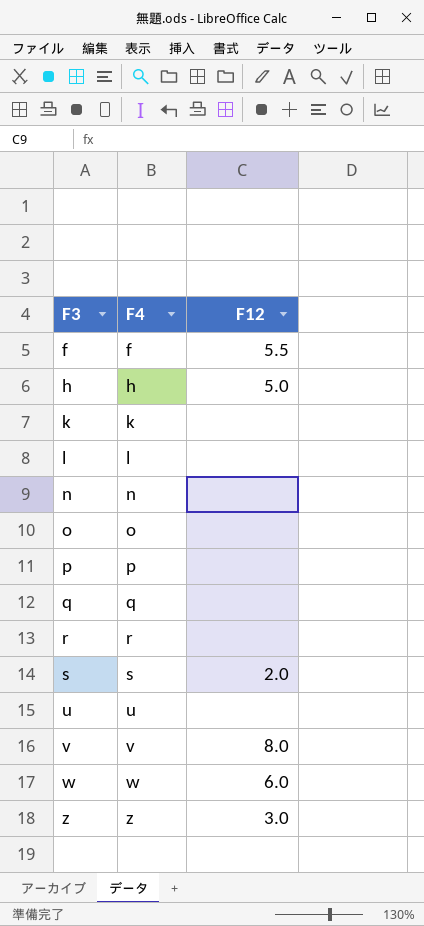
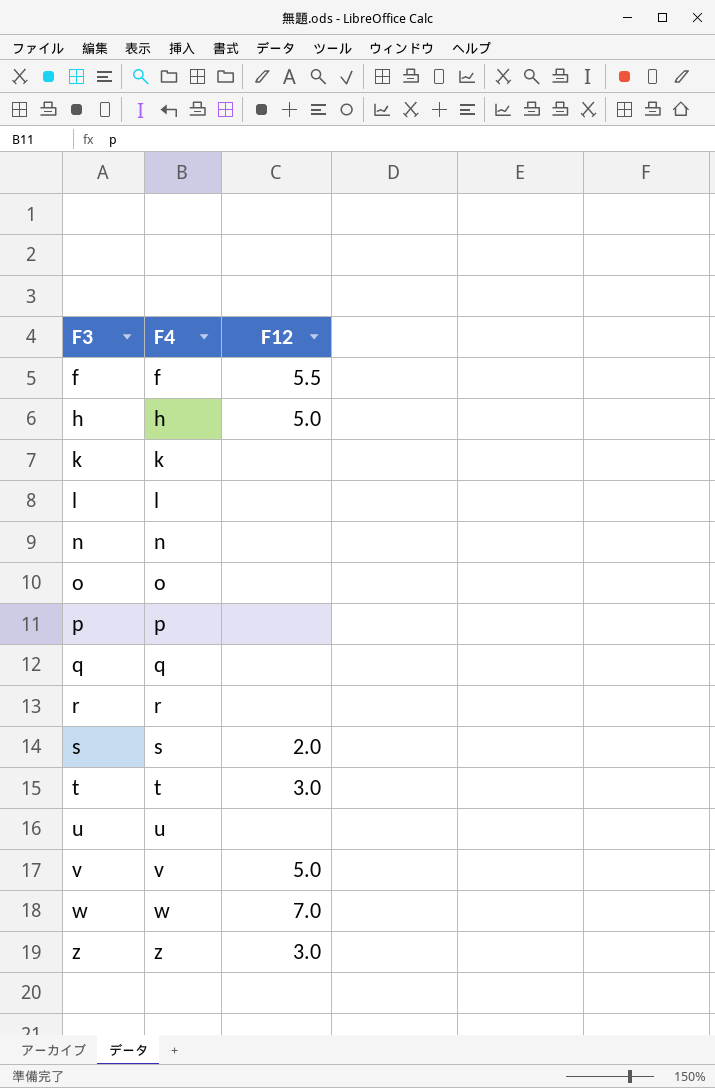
row t: none -> t | 3.0
v | F12: 8.0 -> 5.0
w | F12: 6.0 -> 7.0

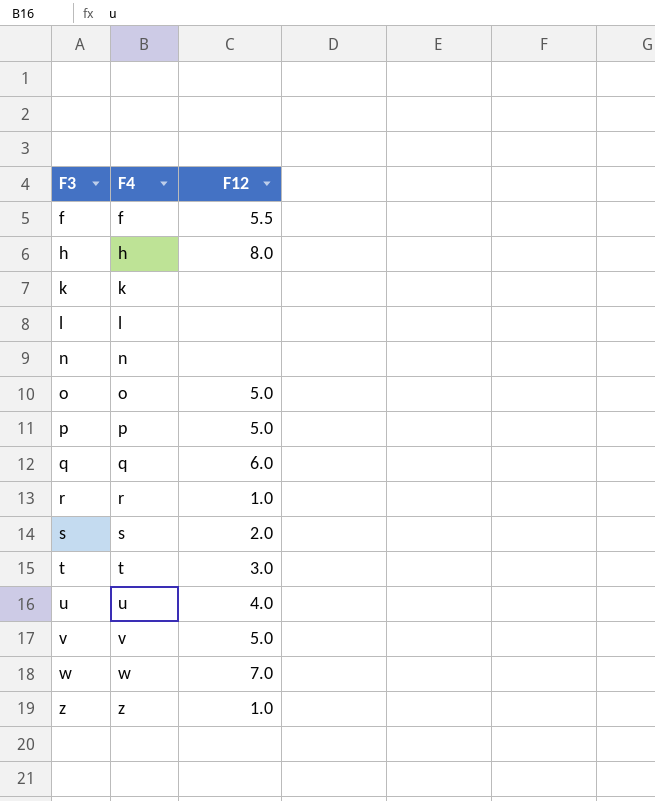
h | F12: 5.0 -> 8.0
o | F12: none -> 5.0
p | F12: none -> 5.0
q | F12: none -> 6.0
r | F12: none -> 1.0
u | F12: none -> 4.0
z | F12: 3.0 -> 1.0

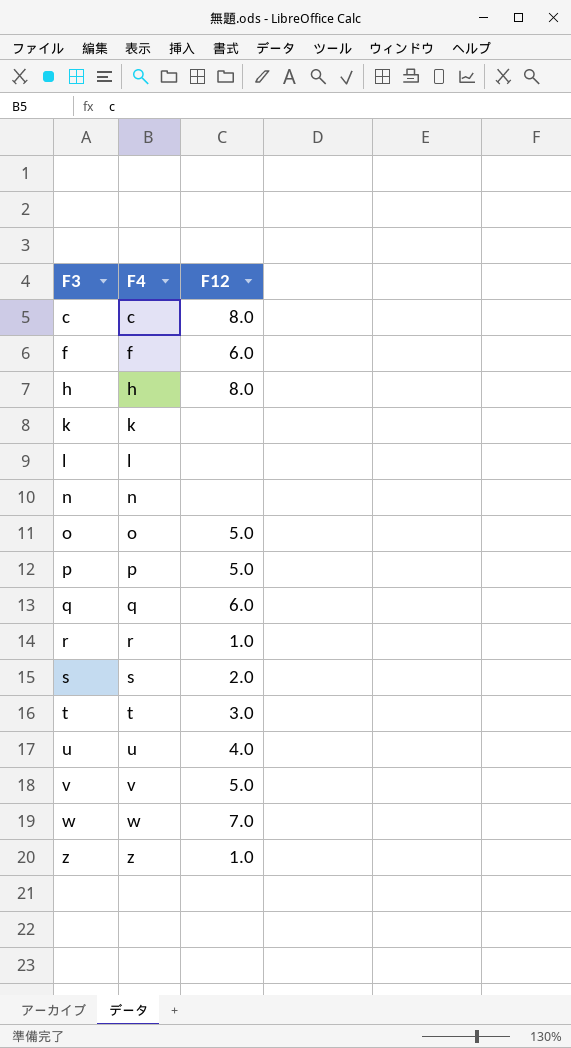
row c: none -> c | 8.0
f | F12: 5.5 -> 6.0

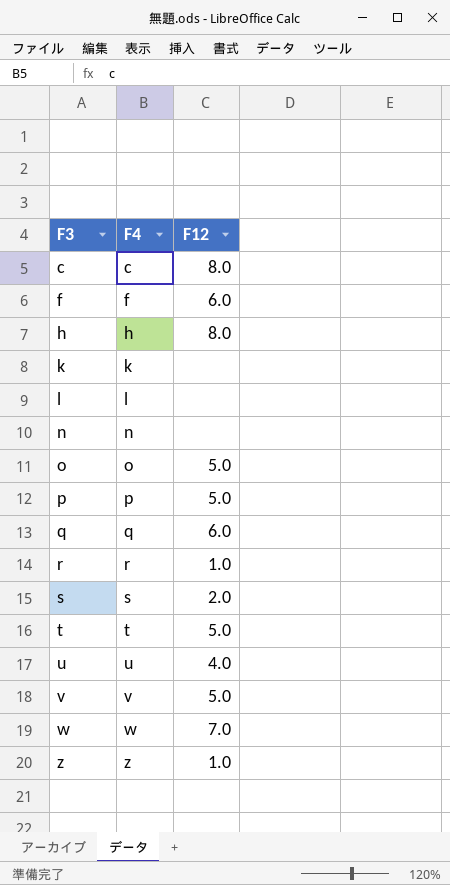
t | F12: 3.0 -> 5.0

